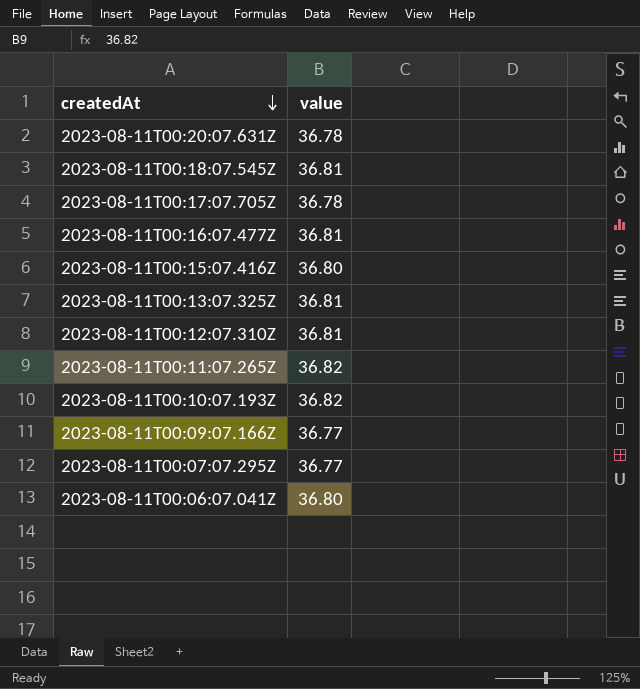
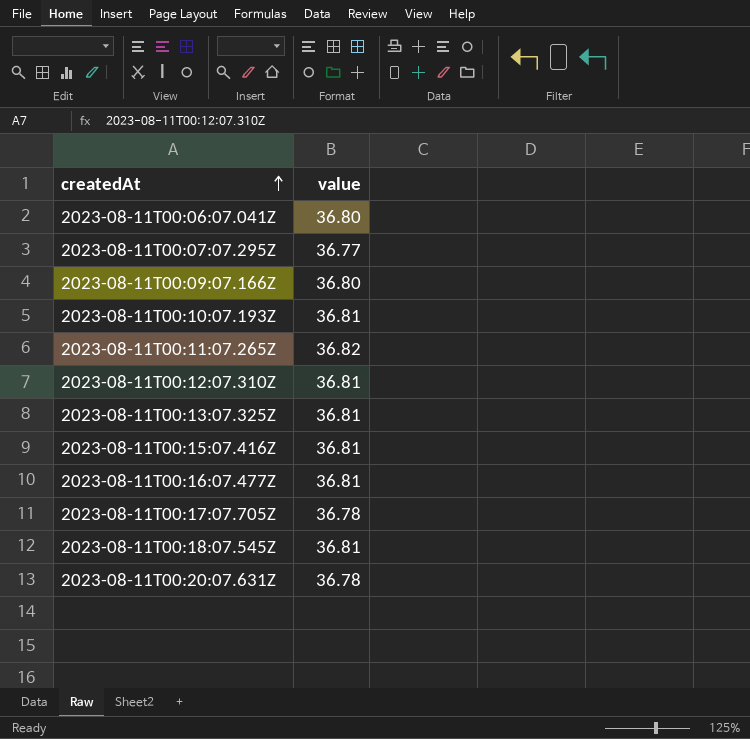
row order: createdAt descending -> createdAt ascending
2023-08-11T00:09:07.166Z | value: 36.77 -> 36.80
2023-08-11T00:10:07.193Z | value: 36.82 -> 36.81
2023-08-11T00:15:07.416Z | value: 36.80 -> 36.81

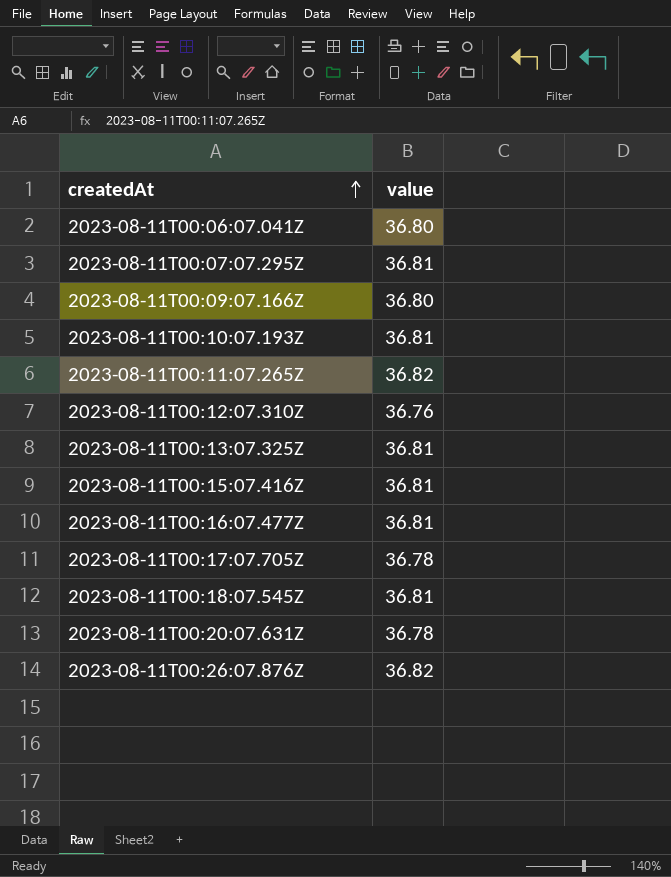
2023-08-11T00:07:07.295Z | value: 36.77 -> 36.81
2023-08-11T00:12:07.310Z | value: 36.81 -> 36.76
row 2023-08-11T00:26:07.876Z: none -> 36.82

